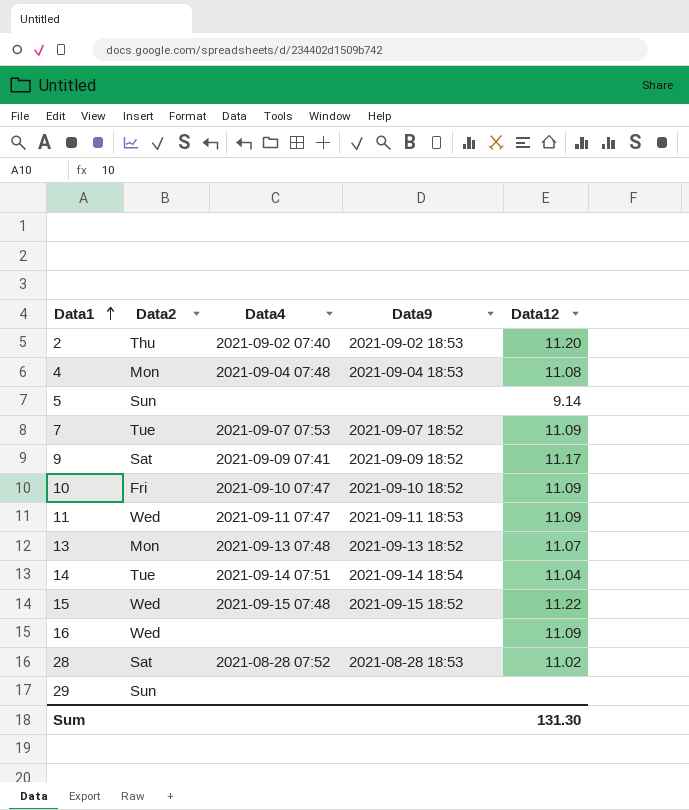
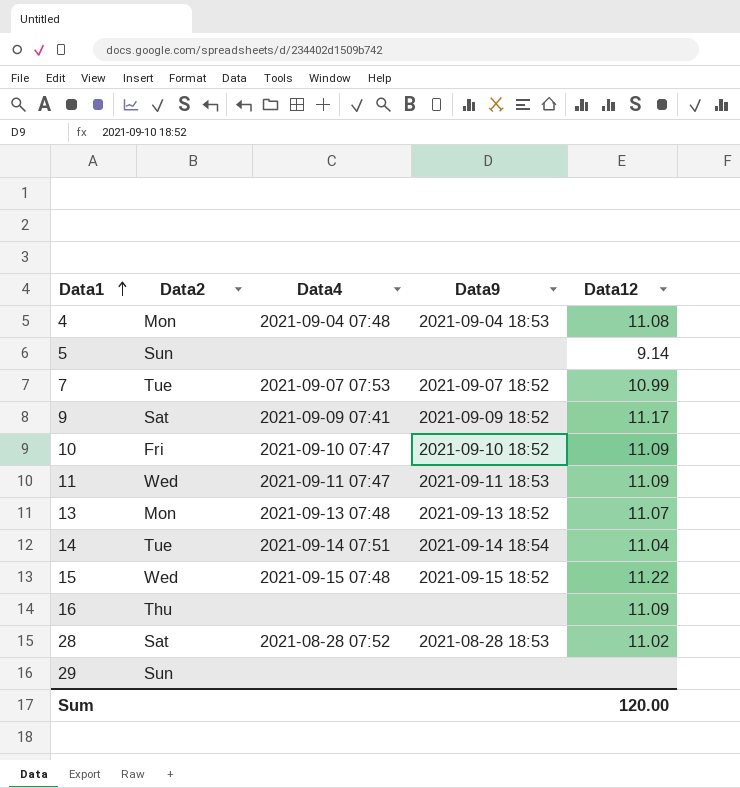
row 2: Thu | 2021-09-02 07:40 | 2021-09-02 18:53 | 11.20 -> none
7 | Data12: 11.09 -> 10.99
16 | Data2: Wed -> Thu
Sum | Data12: 131.30 -> 120.00

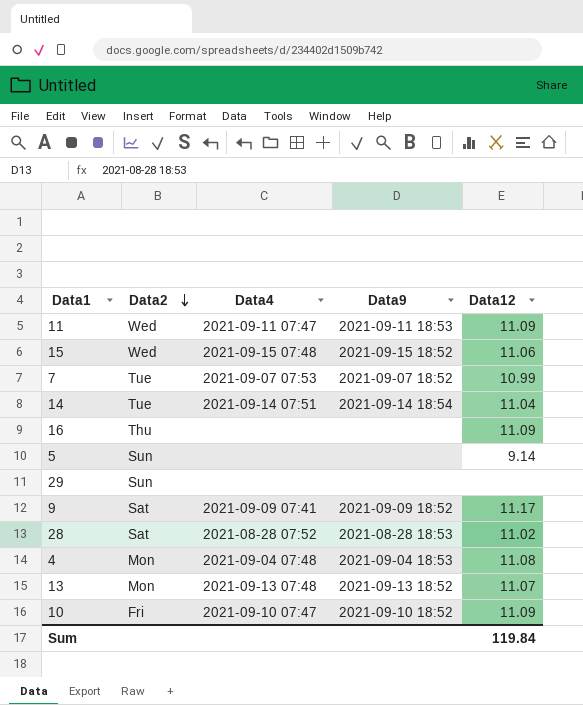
row order: Data1 ascending -> Data2 descending
15 | Data12: 11.22 -> 11.06
Sum | Data12: 120.00 -> 119.84

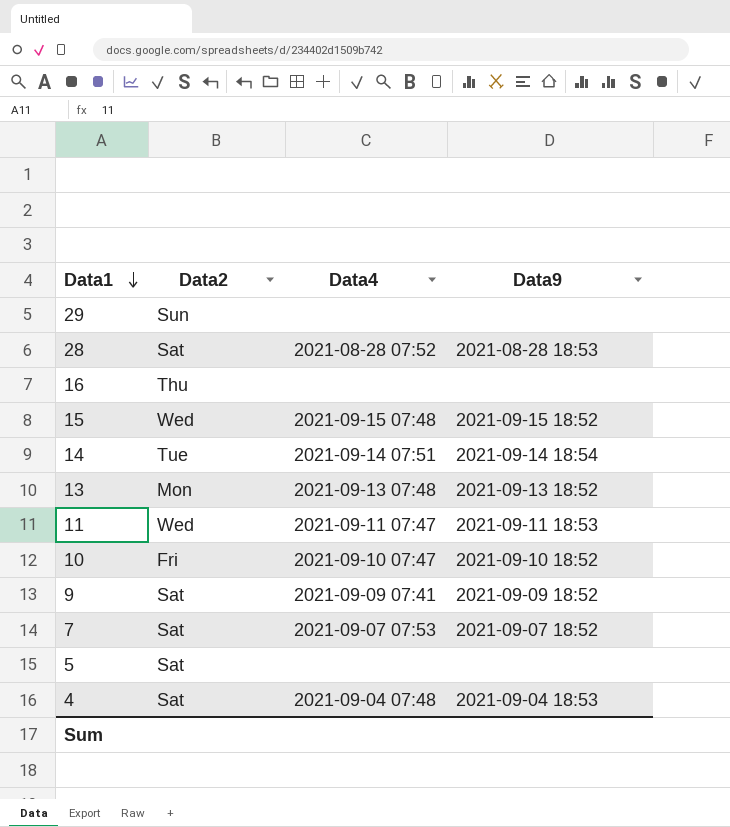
row order: Data2 descending -> Data1 descending
column Data12 | position: 5 -> none
7 | Data2: Tue -> Sat
5 | Data2: Sun -> Sat
4 | Data2: Mon -> Sat

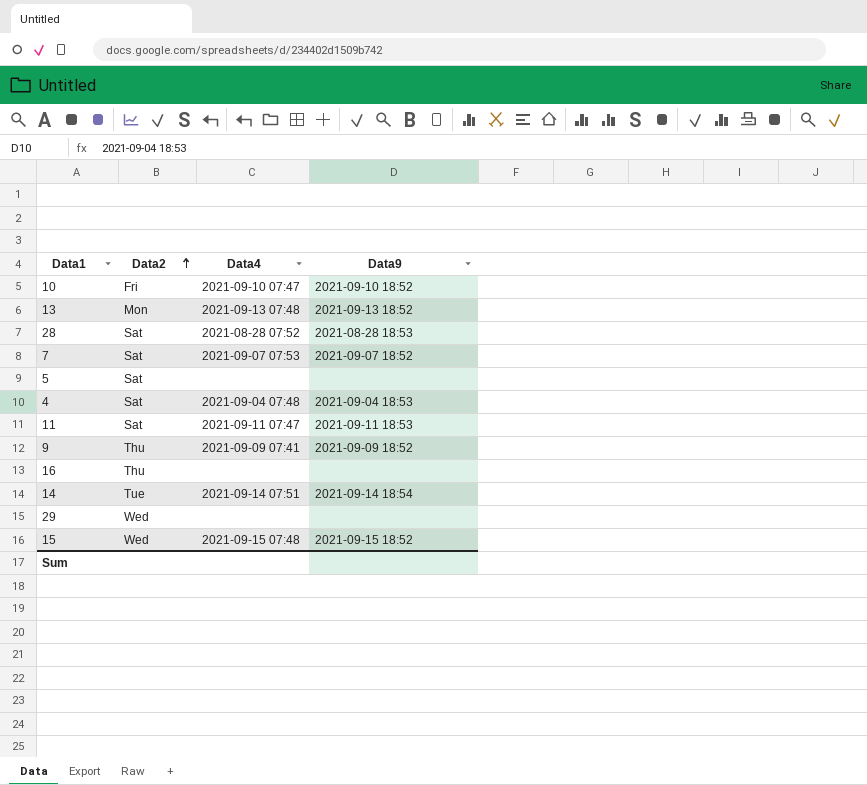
row order: Data1 descending -> Data2 ascending
11 | Data2: Wed -> Sat
9 | Data2: Sat -> Thu
29 | Data2: Sun -> Wed

